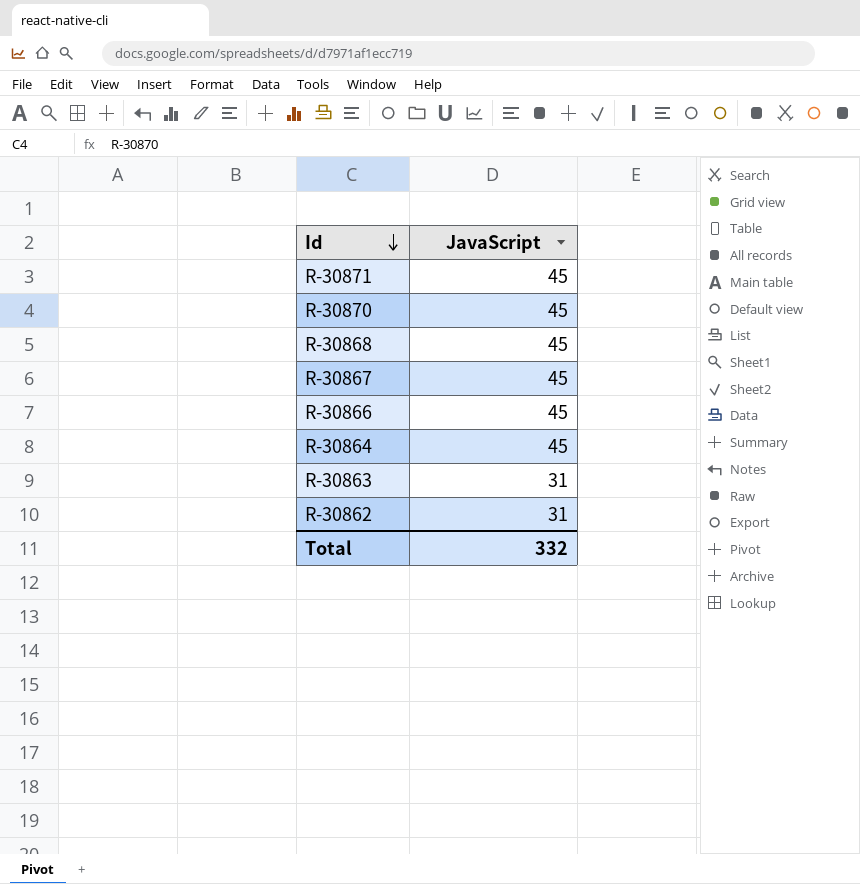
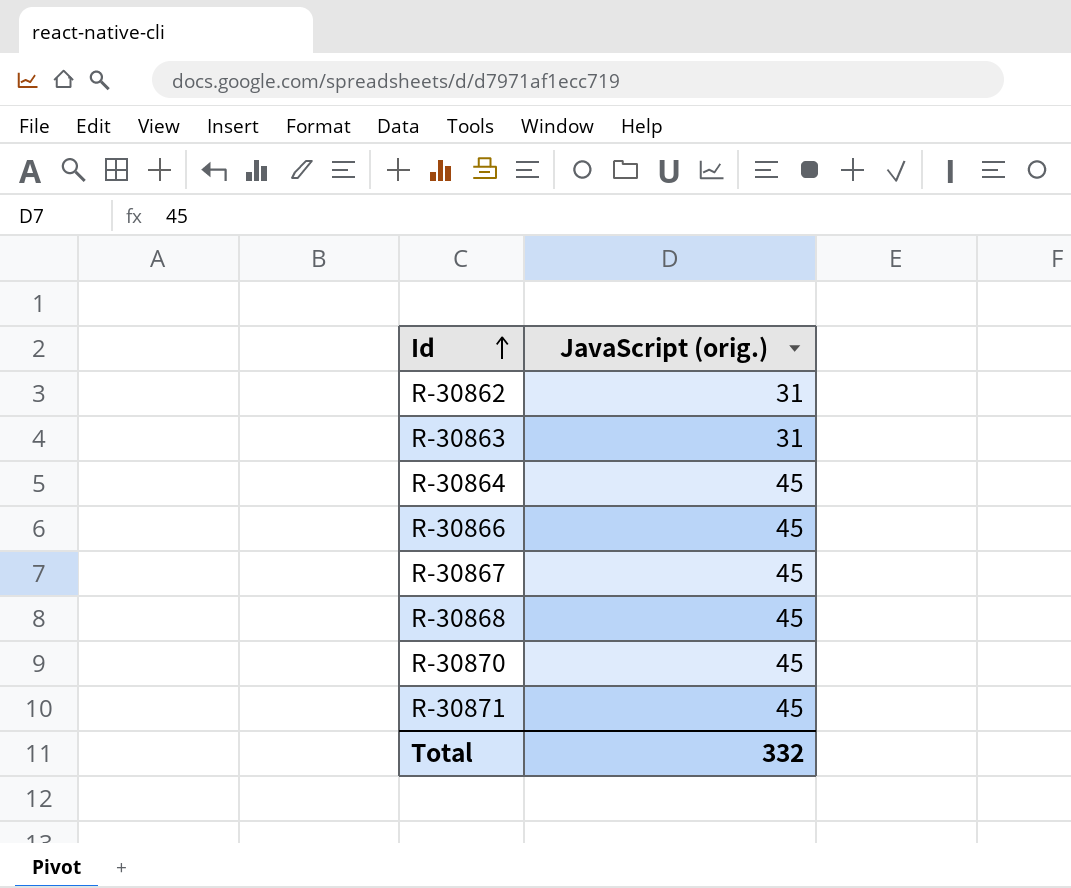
row order: Id descending -> Id ascending
column name: JavaScript -> JavaScript (orig.)

